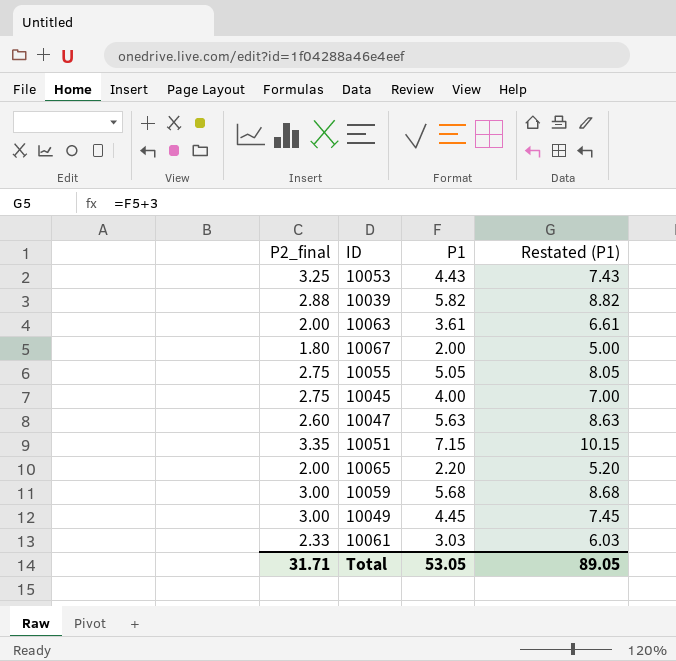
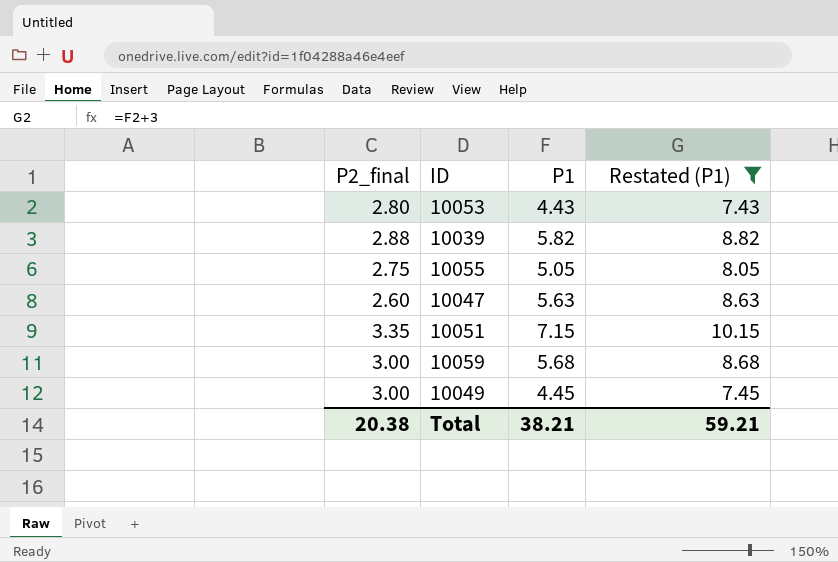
filter: none -> Restated (P1) >= 7.43
10053 | P2_final: 3.25 -> 2.80
Total | P2_final: 31.71 -> 20.38
Total | P1: 53.05 -> 38.21
Total | Restated (P1): 89.05 -> 59.21

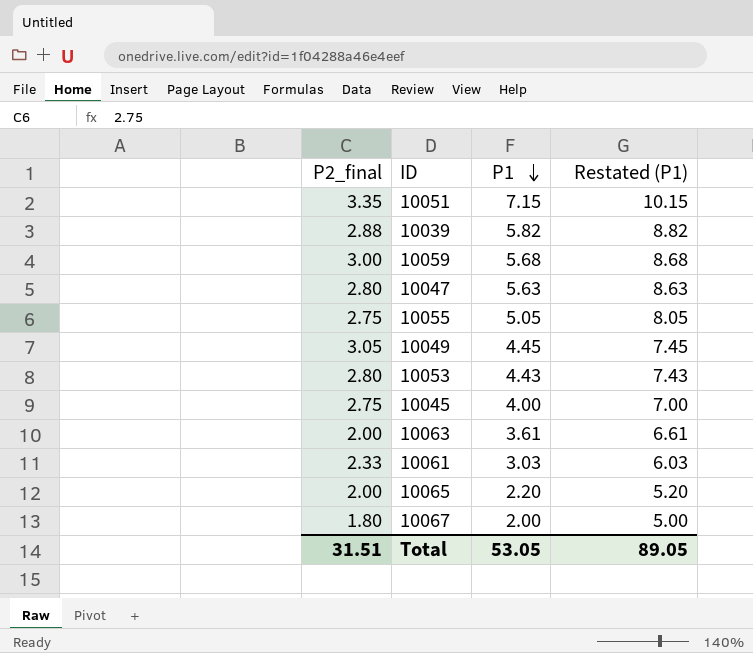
filter: Restated (P1) >= 7.43 -> none
row order: none -> P1 descending
10047 | P2_final: 2.60 -> 2.80
10049 | P2_final: 3.00 -> 3.05
Total | P2_final: 20.38 -> 31.51
Total | P1: 38.21 -> 53.05
Total | Restated (P1): 59.21 -> 89.05

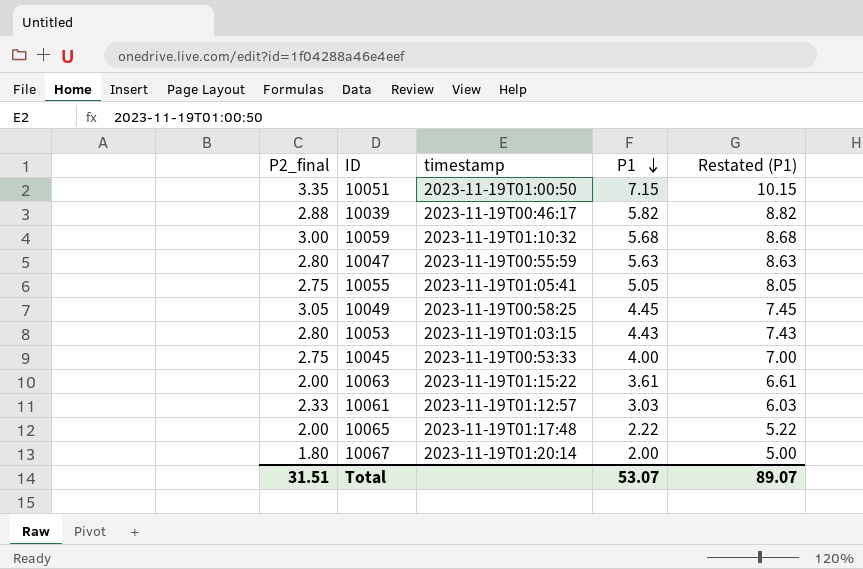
column timestamp | position: none -> 3
10065 | P1: 2.20 -> 2.22
10065 | Restated (P1): 5.20 -> 5.22
Total | P1: 53.05 -> 53.07
Total | Restated (P1): 89.05 -> 89.07

